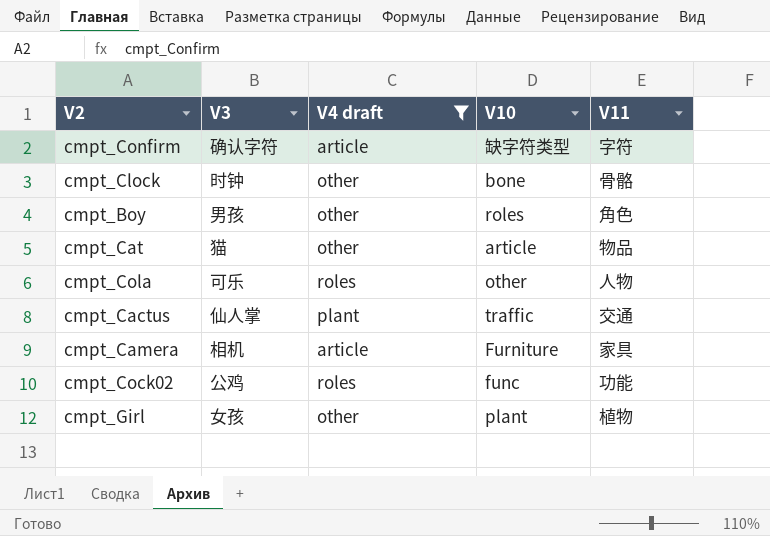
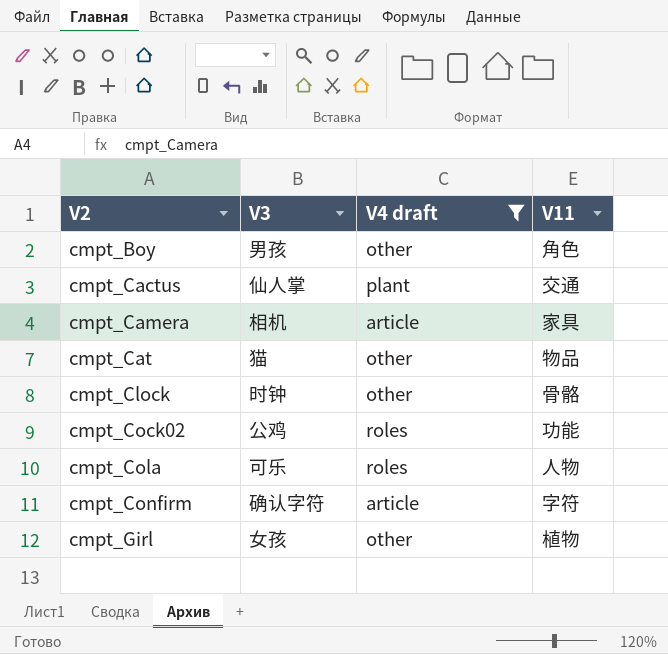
row order: none -> V2 ascending
column V10 | position: 4 -> none

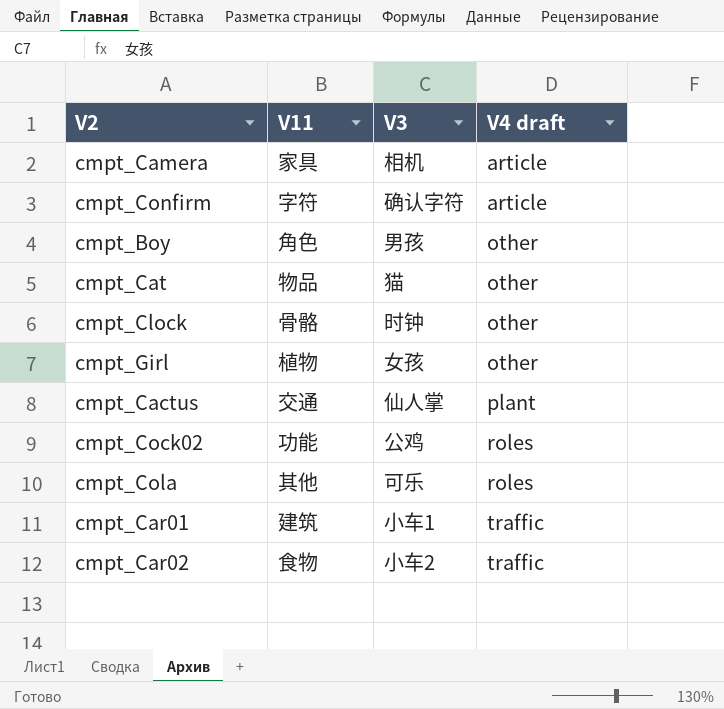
filter: V4 draft != traffic -> none
row order: V2 ascending -> V4 draft ascending
column V11 | position: 4 -> 2
cmpt_Cola | V11: 人物 -> 其他

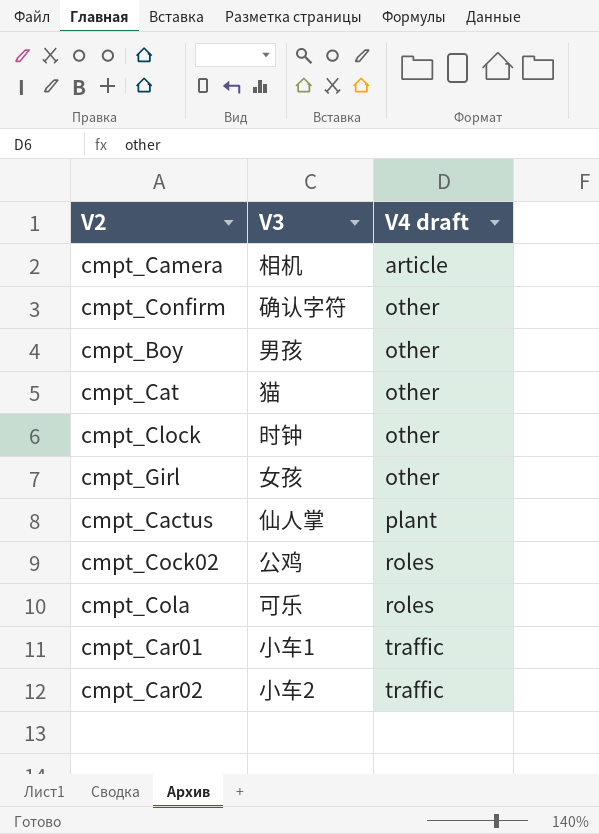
column V11 | position: 2 -> none
cmpt_Confirm | V4 draft: article -> other

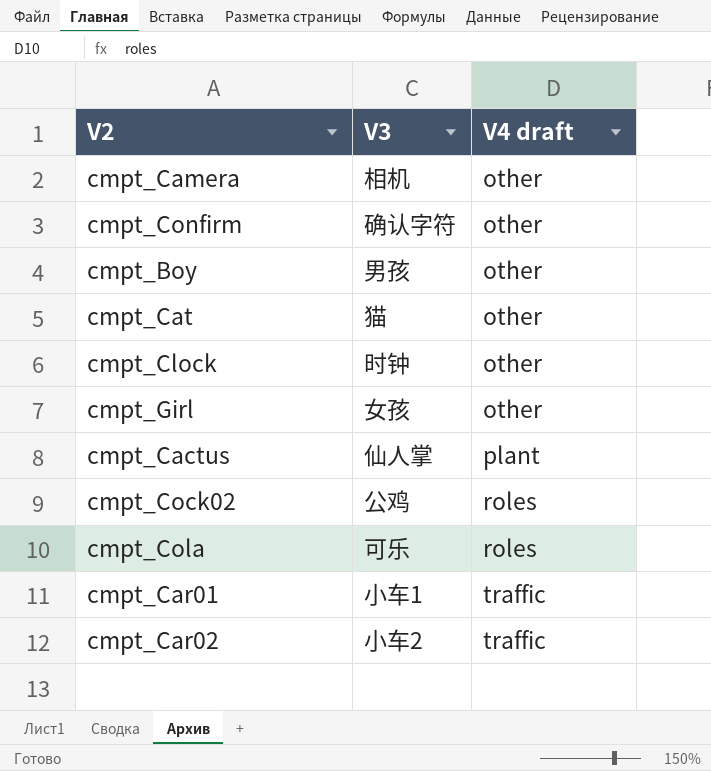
cmpt_Camera | V4 draft: article -> other

